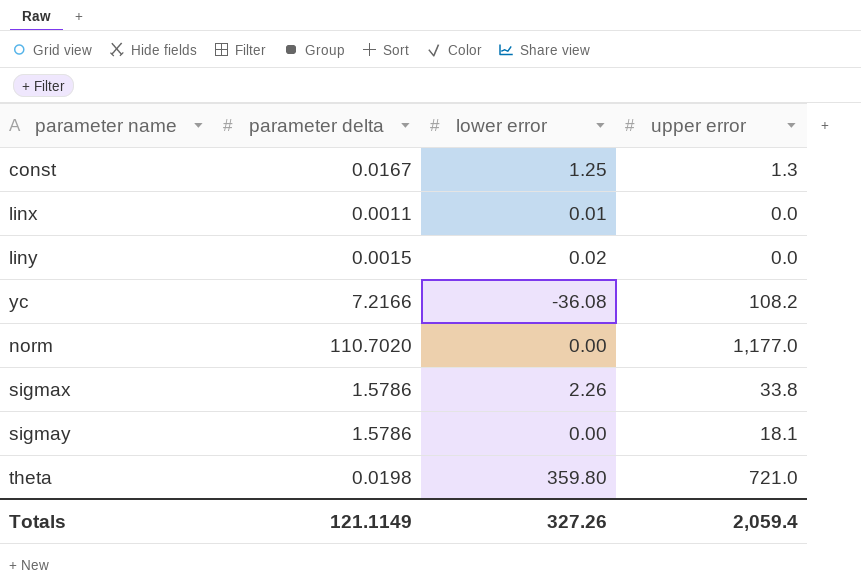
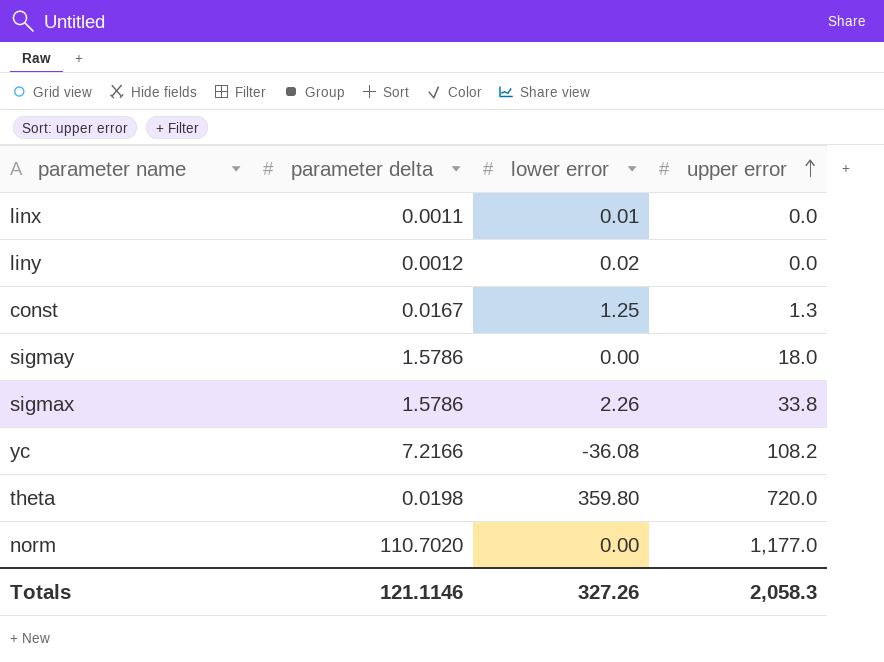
row order: none -> upper error ascending
liny | parameter delta: 0.0015 -> 0.0012
sigmay | upper error: 18.1 -> 18.0
theta | upper error: 721.0 -> 720.0
Totals | parameter delta: 121.1149 -> 121.1146
Totals | upper error: 2,059.4 -> 2,058.3

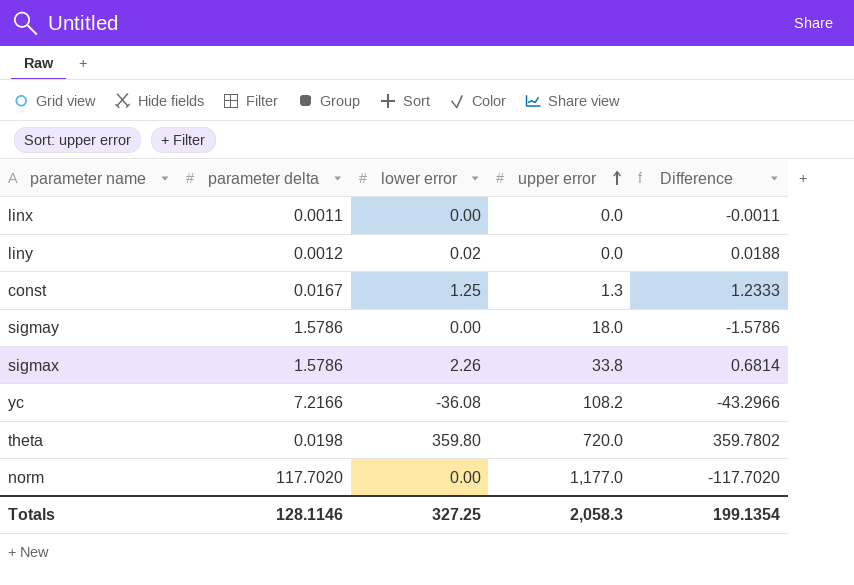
column Difference | formula: none -> [lower error] - [parameter delta]
linx | lower error: 0.01 -> 0.00
norm | parameter delta: 110.7020 -> 117.7020
Totals | parameter delta: 121.1146 -> 128.1146
Totals | lower error: 327.26 -> 327.25

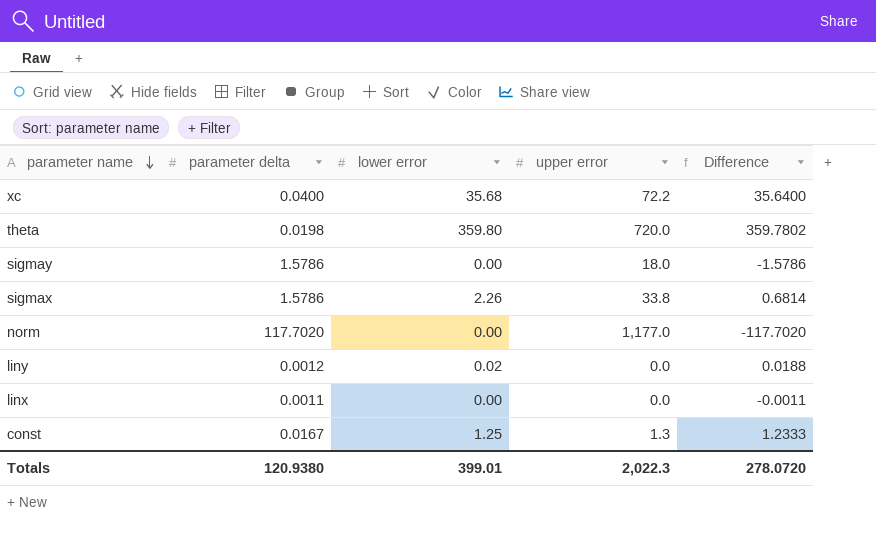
row order: upper error ascending -> parameter name descending
row yc: 7.2166 | -36.08 | 108.2 | -43.2966 -> none
row xc: none -> 0.0400 | 35.68 | 72.2 | 35.6400
Totals | parameter delta: 128.1146 -> 120.9380
Totals | lower error: 327.25 -> 399.01
Totals | upper error: 2,058.3 -> 2,022.3
Totals | Difference: 199.1354 -> 278.0720

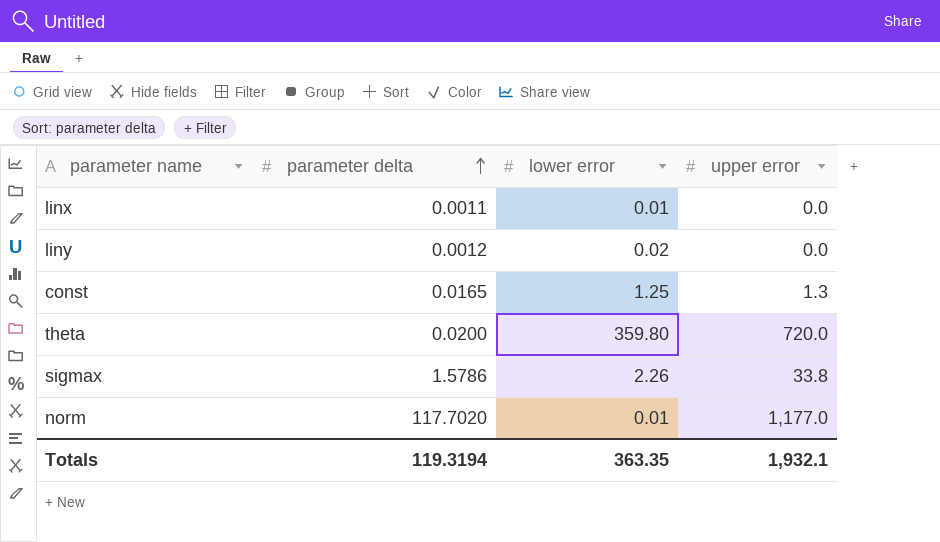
row order: parameter name descending -> parameter delta ascending
column Difference | formula: [lower error] - [parameter delta] -> none
row xc: 0.0400 | 35.68 | 72.2 | 35.6400 -> none
row sigmay: 1.5786 | 0.00 | 18.0 | -1.5786 -> none
linx | lower error: 0.00 -> 0.01
const | parameter delta: 0.0167 -> 0.0165
theta | parameter delta: 0.0198 -> 0.0200
norm | lower error: 0.00 -> 0.01
Totals | parameter delta: 120.9380 -> 119.3194
Totals | lower error: 399.01 -> 363.35
Totals | upper error: 2,022.3 -> 1,932.1

